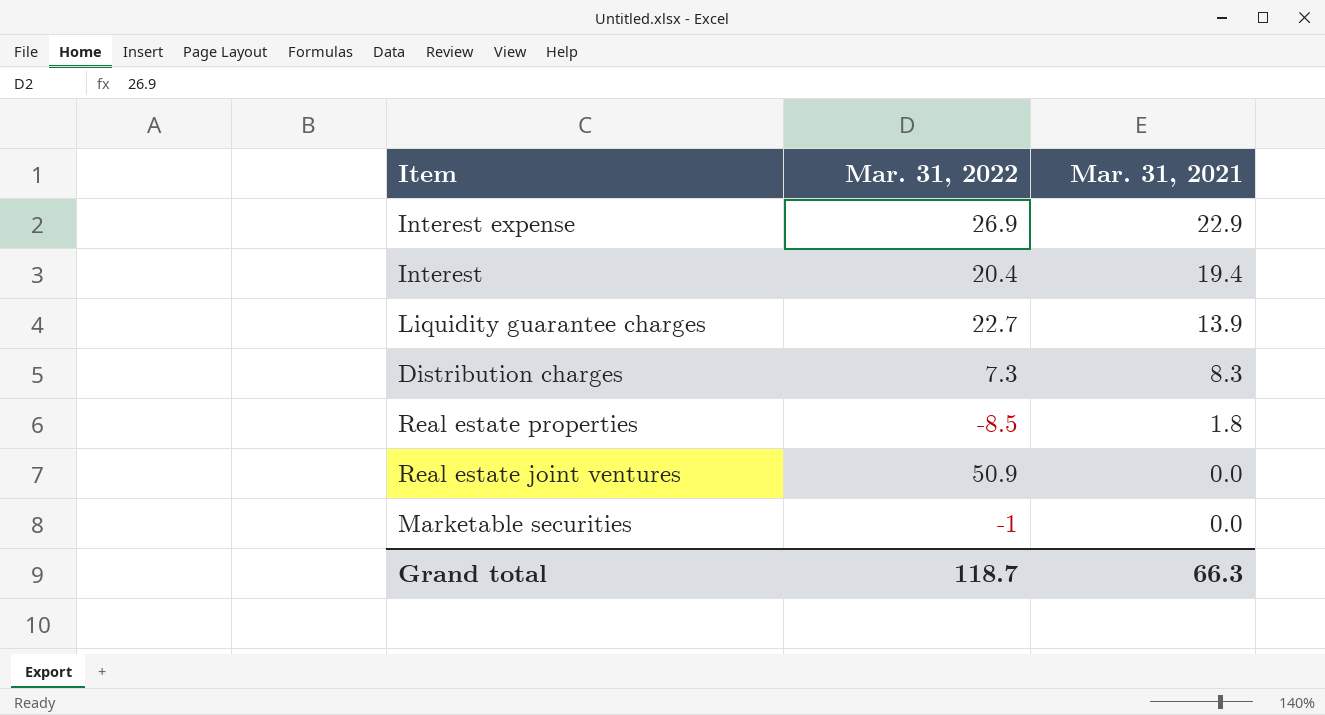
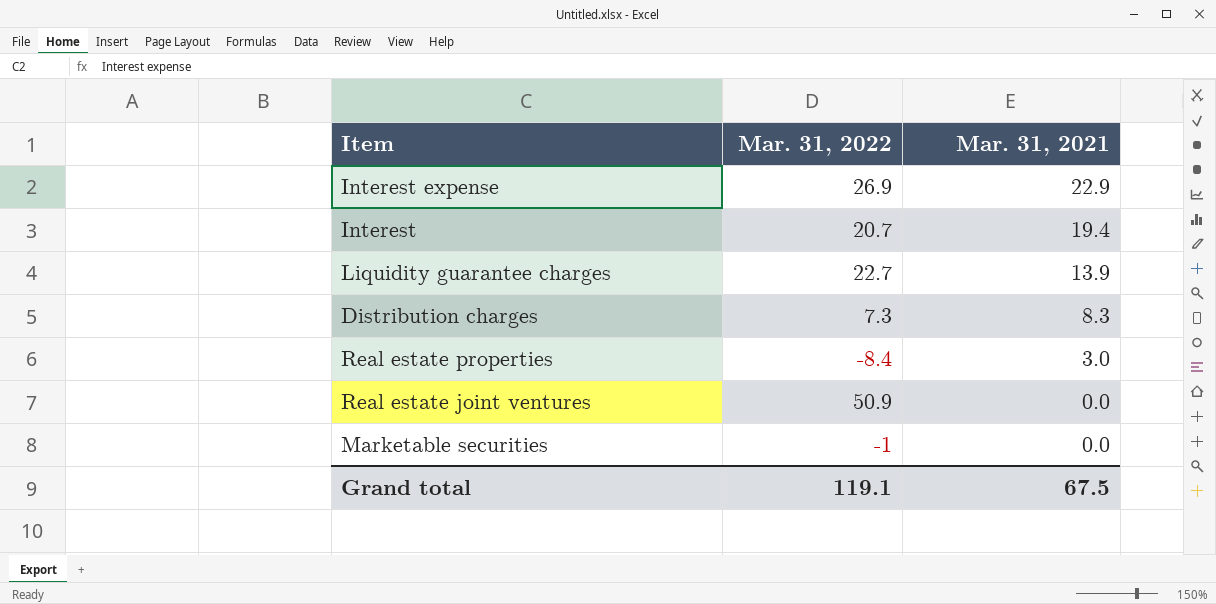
Interest | Mar. 31, 2022: 20.4 -> 20.7
Real estate properties | Mar. 31, 2022: -8.5 -> -8.4
Real estate properties | Mar. 31, 2021: 1.8 -> 3.0
Grand total | Mar. 31, 2022: 118.7 -> 119.1
Grand total | Mar. 31, 2021: 66.3 -> 67.5

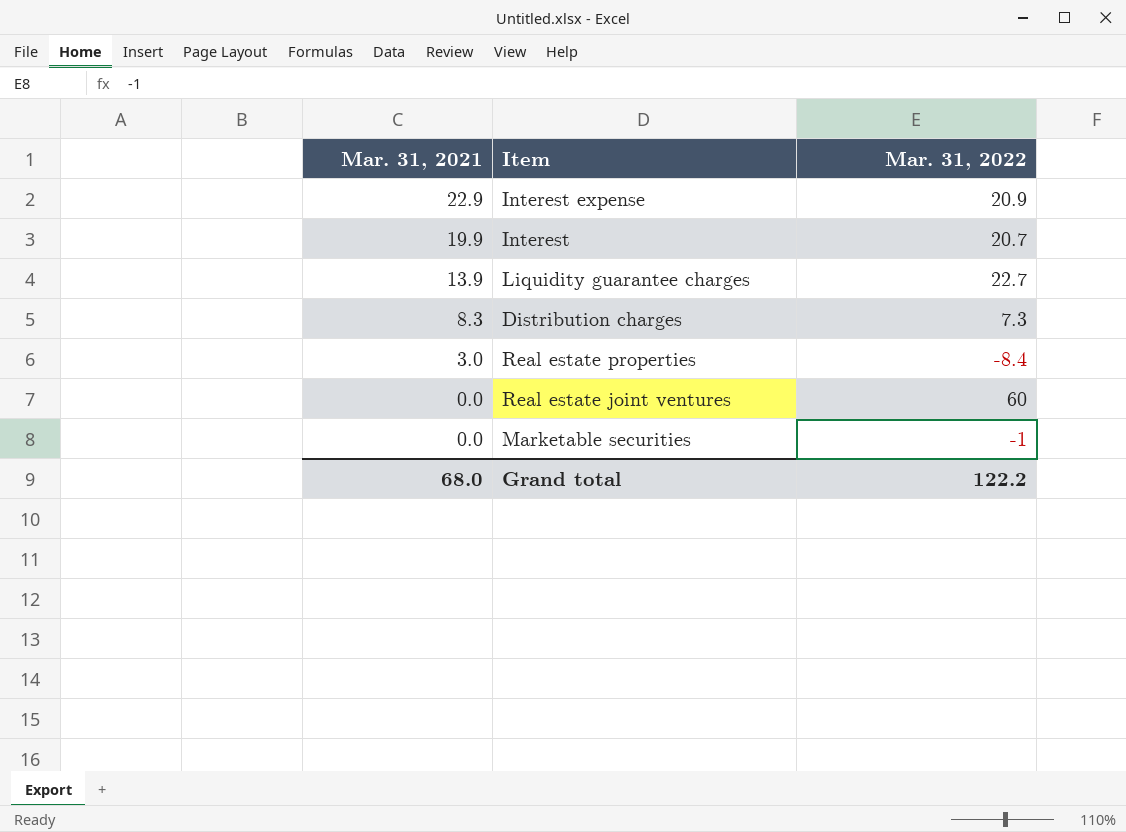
column Mar. 31, 2021 | position: 3 -> 1
Interest expense | Mar. 31, 2022: 26.9 -> 20.9
Interest | Mar. 31, 2021: 19.4 -> 19.9
Real estate joint ventures | Mar. 31, 2022: 50.9 -> 60
Grand total | Mar. 31, 2021: 67.5 -> 68.0
Grand total | Mar. 31, 2022: 119.1 -> 122.2

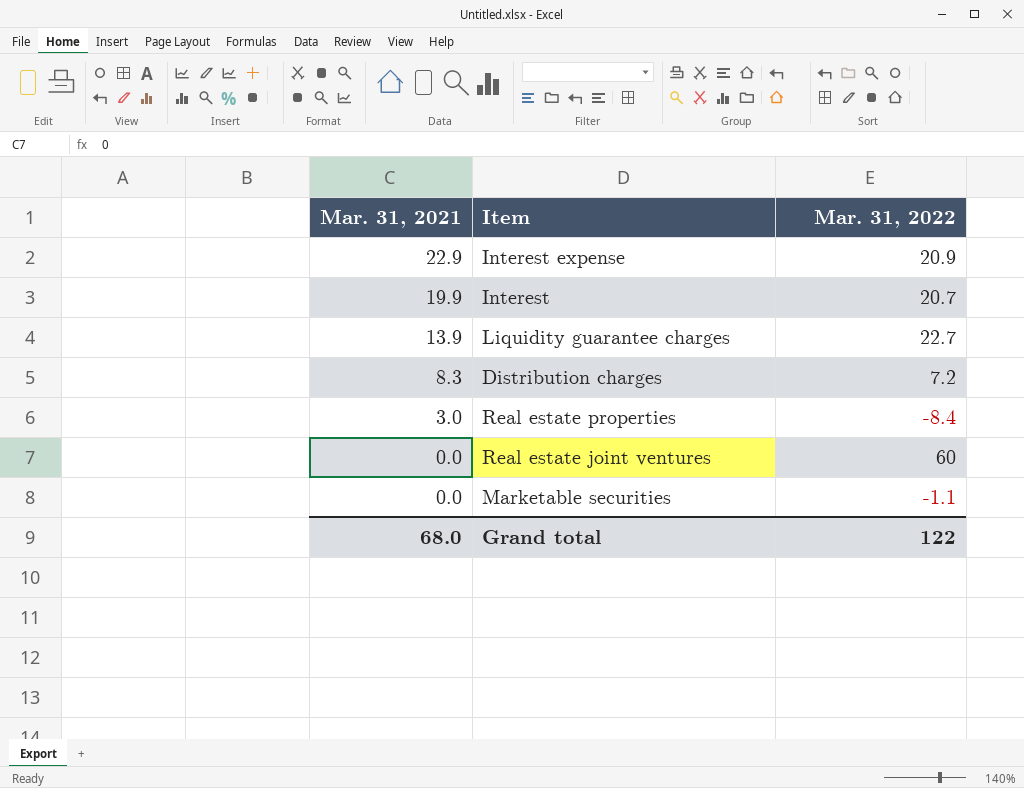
Distribution charges | Mar. 31, 2022: 7.3 -> 7.2
Marketable securities | Mar. 31, 2022: -1 -> -1.1
Grand total | Mar. 31, 2022: 122.2 -> 122

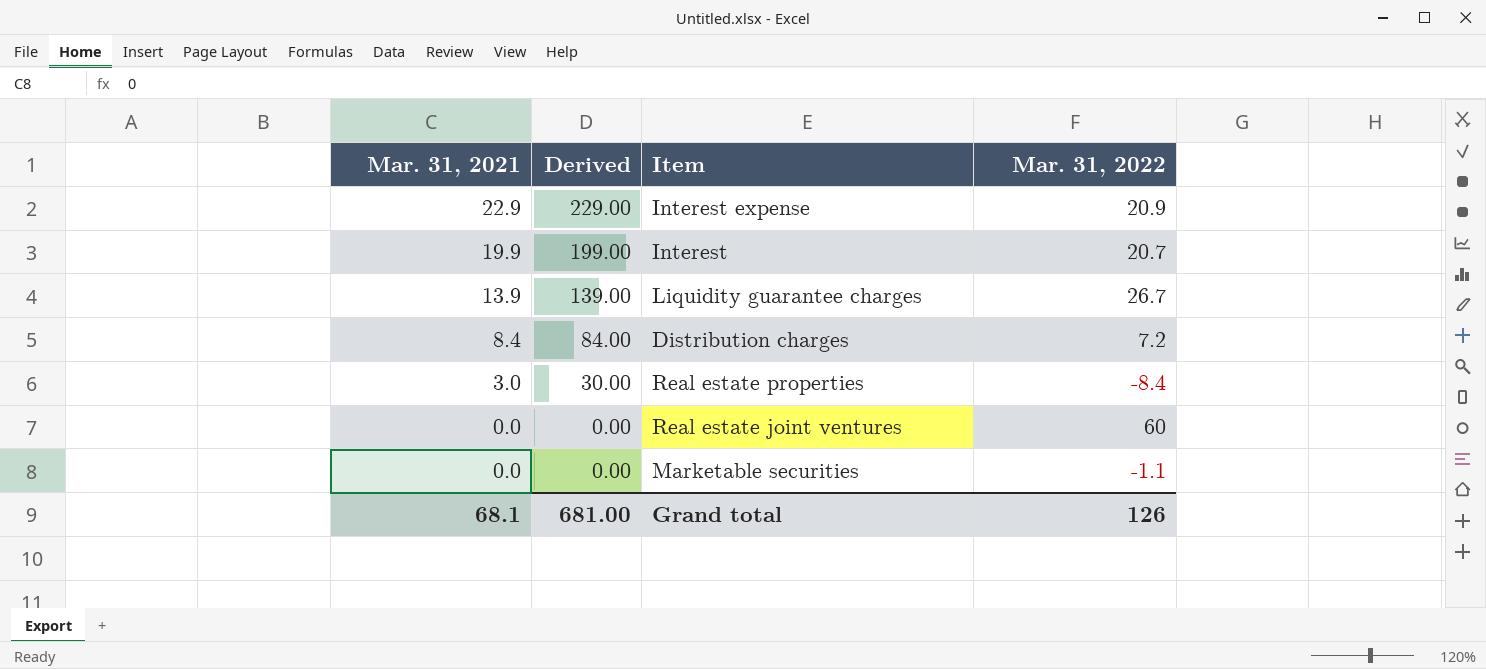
column Derived | formula: none -> [Mar. 31, 2021] * 10
Liquidity guarantee charges | Mar. 31, 2022: 22.7 -> 26.7
Distribution charges | Mar. 31, 2021: 8.3 -> 8.4
Grand total | Mar. 31, 2021: 68.0 -> 68.1
Grand total | Mar. 31, 2022: 122 -> 126

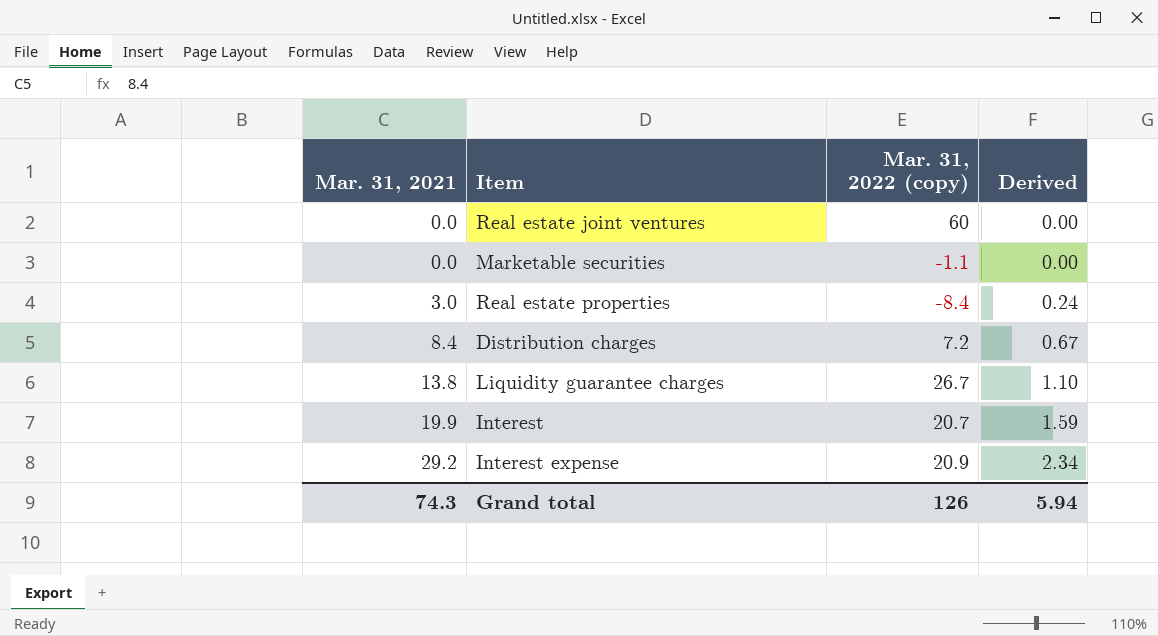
row order: Mar. 31, 2021 descending -> Mar. 31, 2021 ascending
column name: Mar. 31, 2022 -> Mar. 31, 2022 (copy)
column Derived | formula: [Mar. 31, 2021] * 10 -> [Mar. 31, 2021] * 0.08
column Derived | position: 2 -> 4
Liquidity guarantee charges | Mar. 31, 2021: 13.9 -> 13.8
Interest expense | Mar. 31, 2021: 22.9 -> 29.2
Grand total | Mar. 31, 2021: 68.1 -> 74.3
Grand total | Derived: 681.00 -> 5.94

